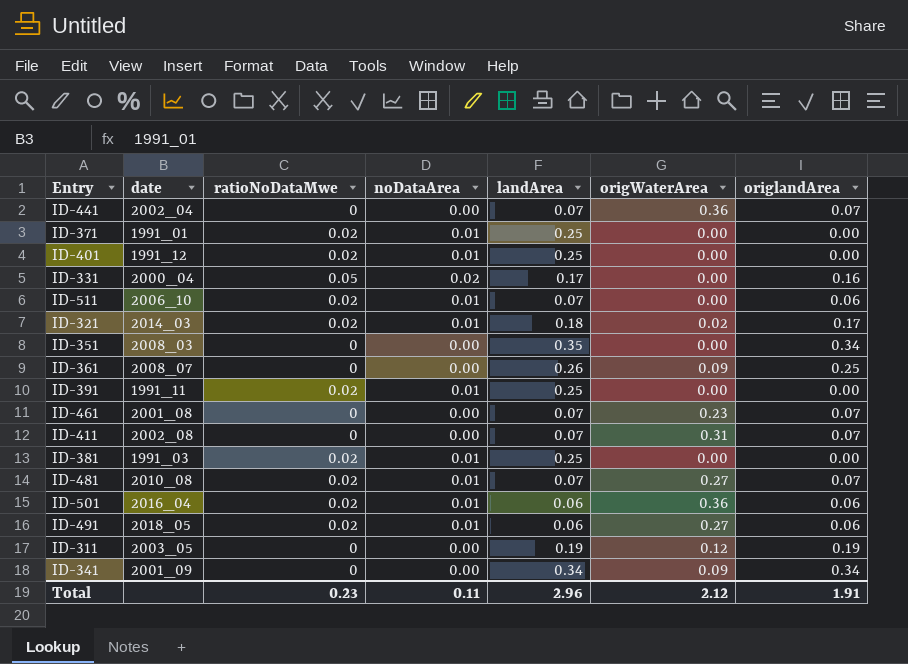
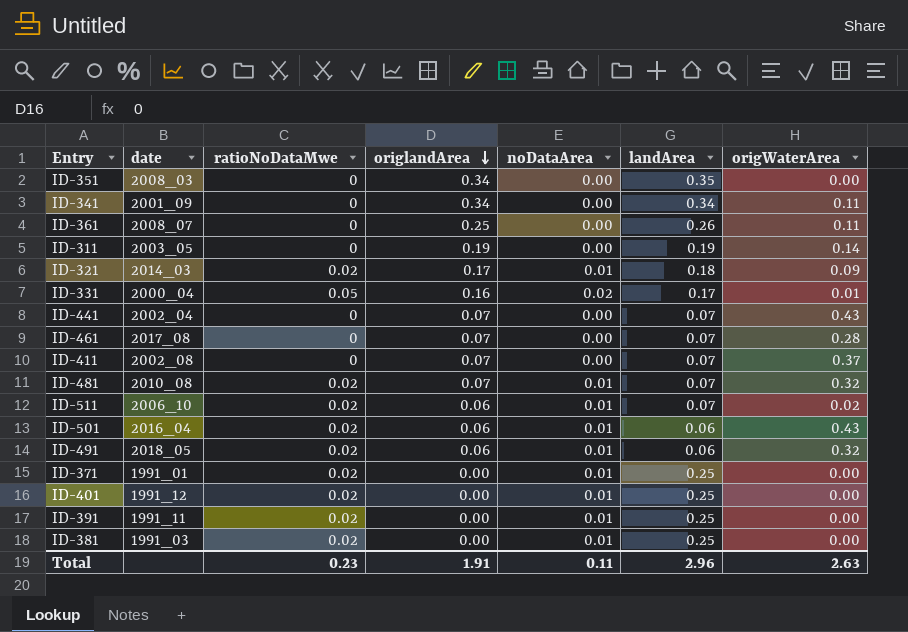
row order: none -> origlandArea descending
column origlandArea | position: 7 -> 4
ID-341 | origWaterArea: 0.09 -> 0.11
ID-361 | origWaterArea: 0.09 -> 0.11
ID-311 | origWaterArea: 0.12 -> 0.14
ID-321 | origWaterArea: 0.02 -> 0.09
ID-331 | origWaterArea: 0.00 -> 0.01
ID-441 | origWaterArea: 0.36 -> 0.43
ID-461 | date: 2001_08 -> 2017_08
ID-461 | origWaterArea: 0.23 -> 0.28
ID-411 | origWaterArea: 0.31 -> 0.37
ID-481 | origWaterArea: 0.27 -> 0.32
ID-511 | origWaterArea: 0.00 -> 0.02
ID-501 | origWaterArea: 0.36 -> 0.43
ID-491 | origWaterArea: 0.27 -> 0.32
Total | origWaterArea: 2.12 -> 2.63

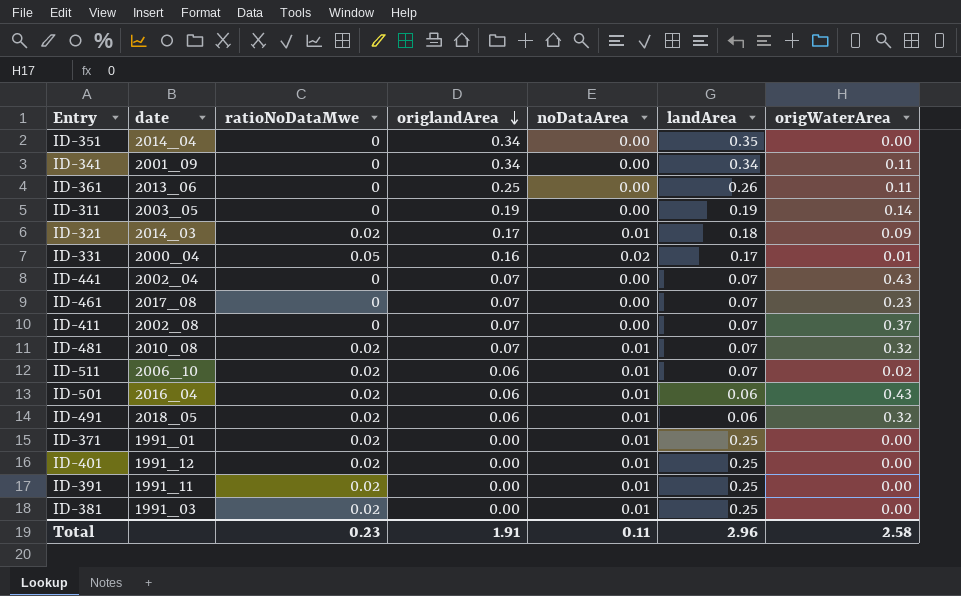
ID-351 | date: 2008_03 -> 2014_04
ID-361 | date: 2008_07 -> 2013_06
ID-461 | origWaterArea: 0.28 -> 0.23
Total | origWaterArea: 2.63 -> 2.58

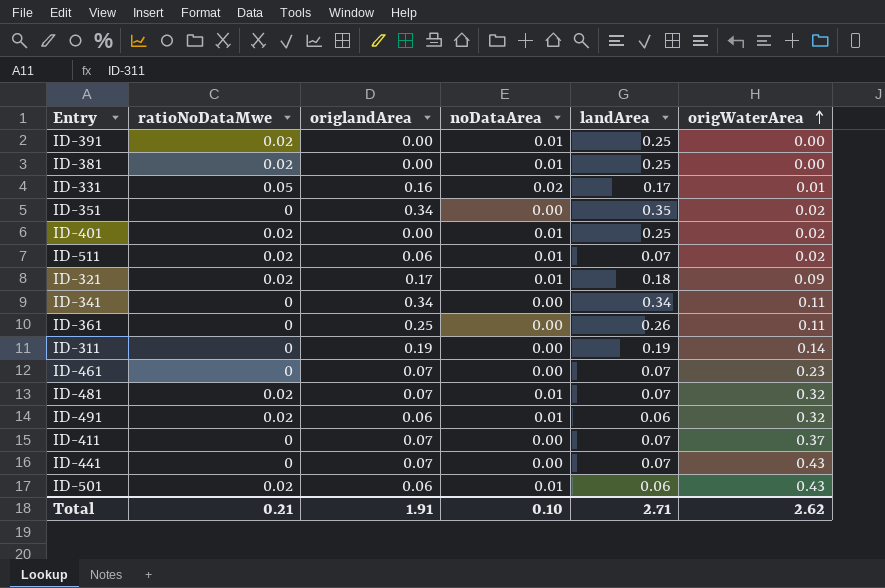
row order: origlandArea descending -> origWaterArea ascending
column date | position: 2 -> none
row ID-371: 1991_01 | 0.02 | 0.00 | 0.01 | 0.25 | 0.00 -> none
ID-351 | origWaterArea: 0.00 -> 0.02
ID-401 | origWaterArea: 0.00 -> 0.02
Total | ratioNoDataMwe: 0.23 -> 0.21
Total | noDataArea: 0.11 -> 0.10
Total | landArea: 2.96 -> 2.71
Total | origWaterArea: 2.58 -> 2.62

